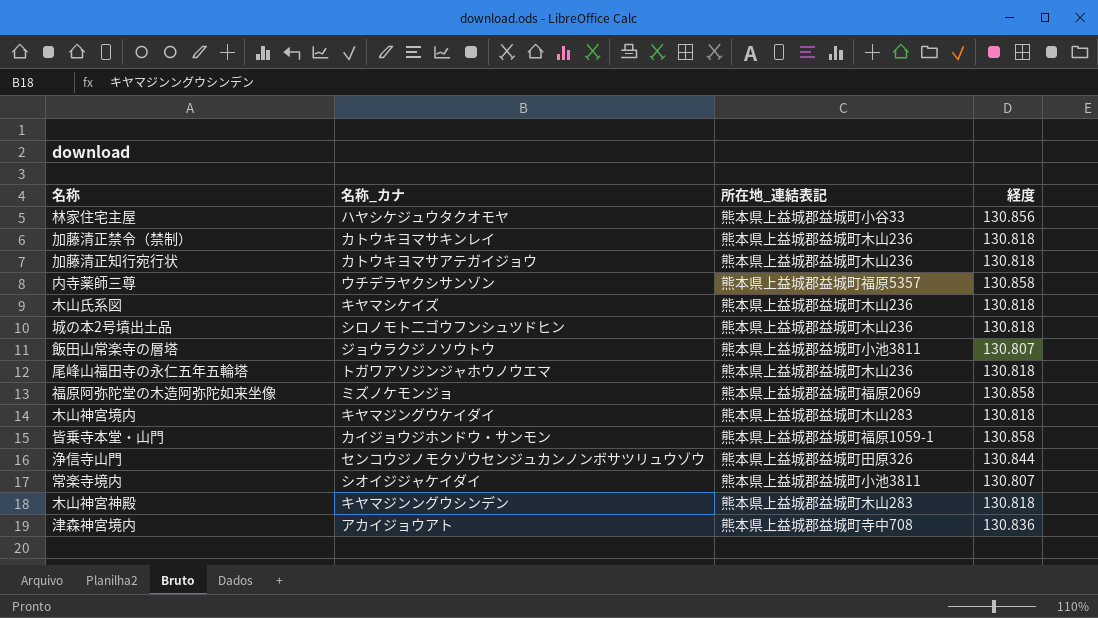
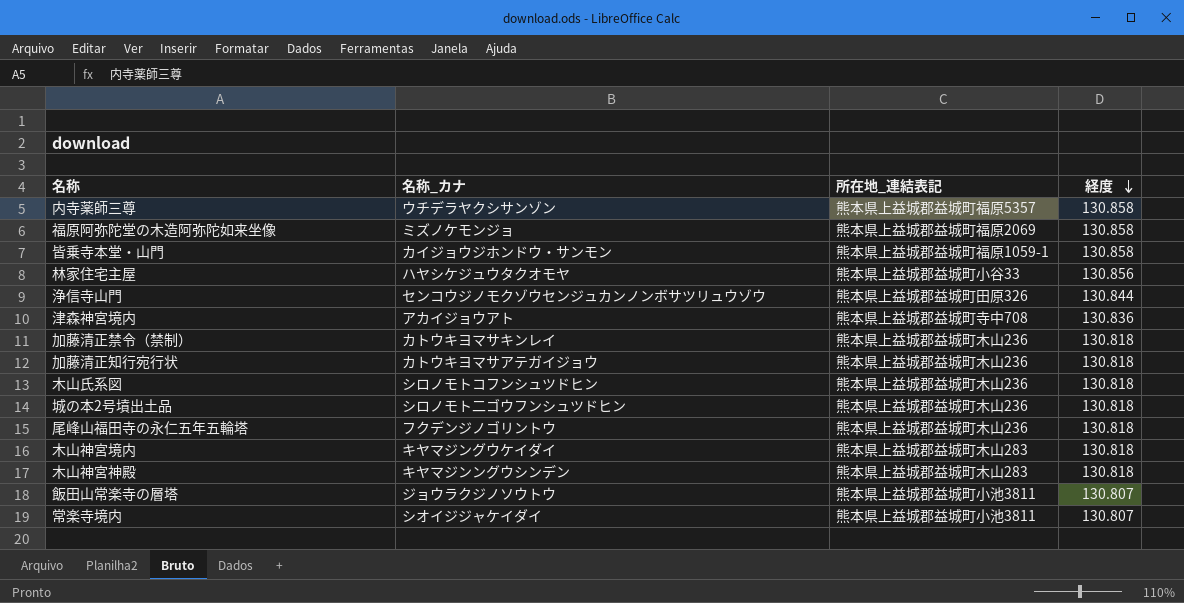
row order: none -> 経度 descending
木山氏系図 | 名称_カナ: キヤマシケイズ -> シロノモトコフンシュツドヒン
尾峰山福田寺の永仁五年五輪塔 | 名称_カナ: トガワアソジンジャホウノウエマ -> フクデンジノゴリントウ

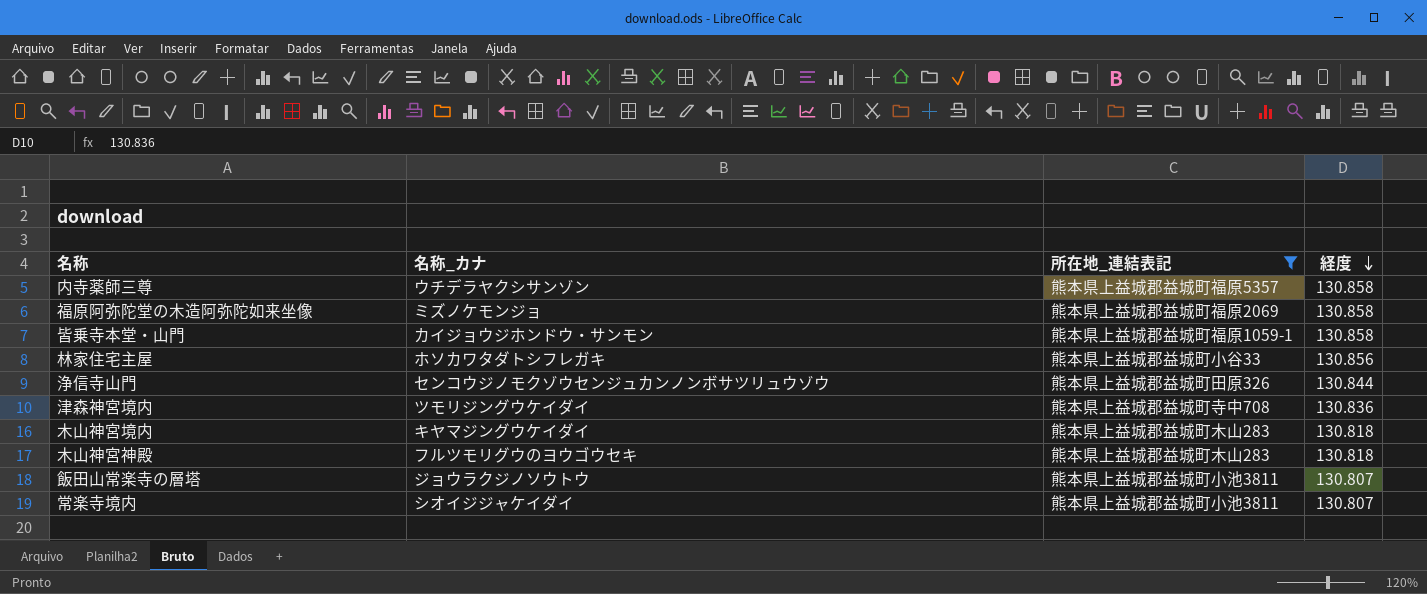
filter: none -> 所在地_連結表記 != 熊本県上益城郡益城町木山236
林家住宅主屋 | 名称_カナ: ハヤシケジュウタクオモヤ -> ホソカワタダトシフレガキ
津森神宮境内 | 名称_カナ: アカイジョウアト -> ツモリジングウケイダイ
木山神宮神殿 | 名称_カナ: キヤマジンングウシンデン -> フルツモリグウのヨウゴウセキ

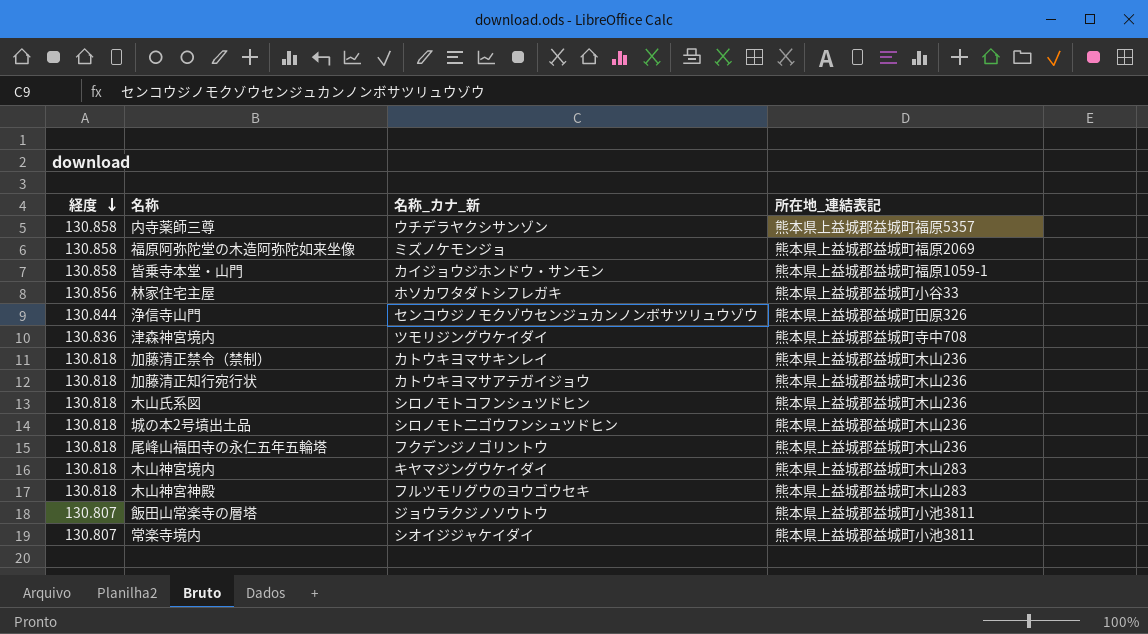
filter: 所在地_連結表記 != 熊本県上益城郡益城町木山236 -> none
column 経度 | position: 4 -> 1
column name: 名称_カナ -> 名称_カナ_新

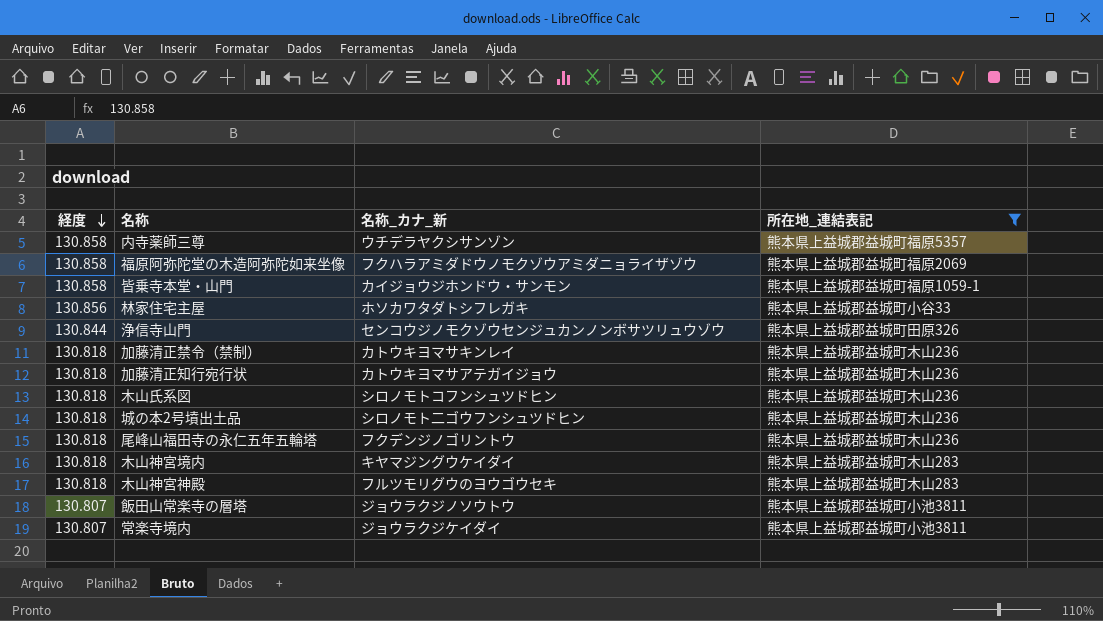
filter: none -> 所在地_連結表記 != 熊本県上益城郡益城町寺中708
福原阿弥陀堂の木造阿弥陀如来坐像 | 名称_カナ_新: ミズノケモンジョ -> フクハラアミダドウノモクゾウアミダニョライザゾウ
常楽寺境内 | 名称_カナ_新: シオイジジャケイダイ -> ジョウラクジケイダイ

